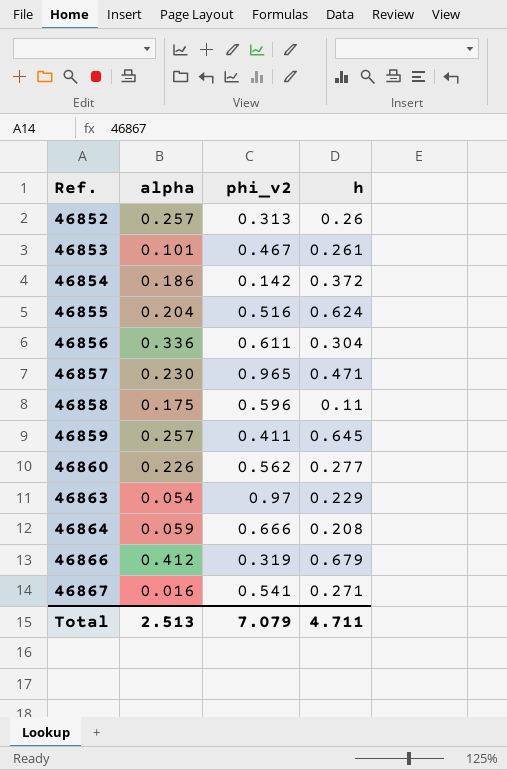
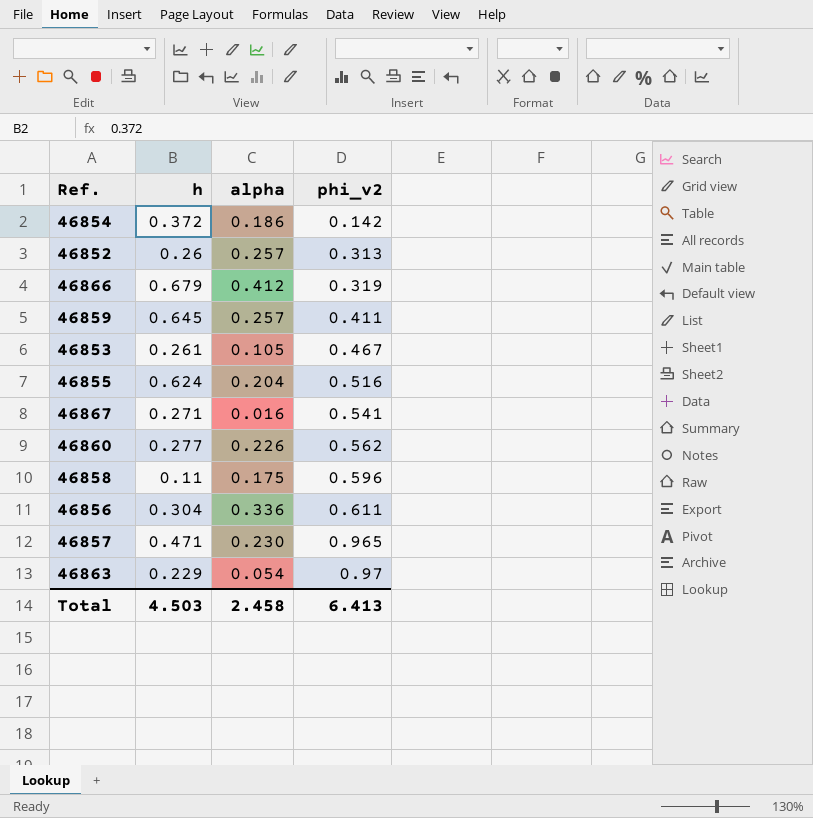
row order: Ref. ascending -> phi_v2 ascending
column h | position: 4 -> 2
row 46864: 0.059 | 0.666 | 0.208 -> none
46853 | alpha: 0.101 -> 0.105
Total | h: 4.711 -> 4.503
Total | alpha: 2.513 -> 2.458
Total | phi_v2: 7.079 -> 6.413

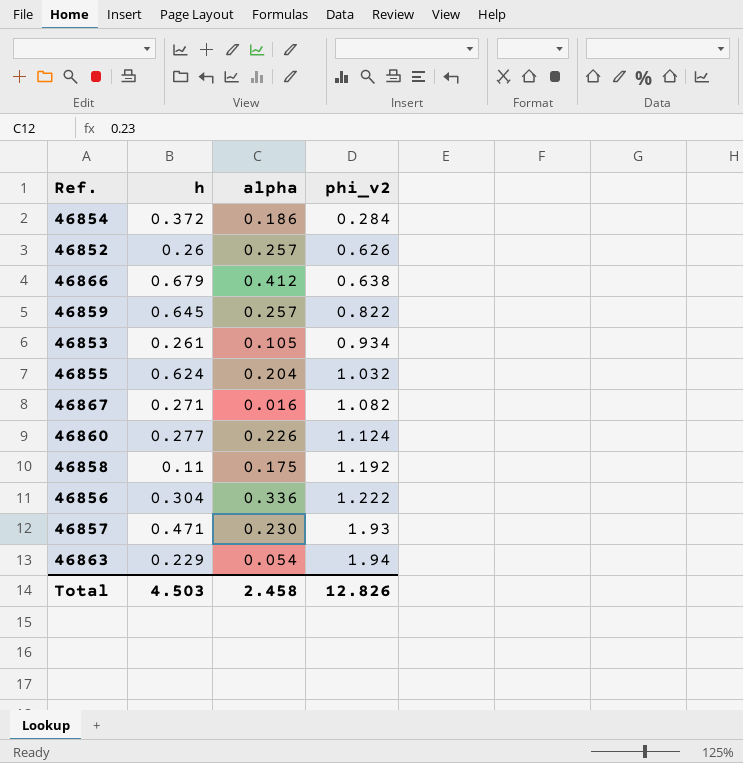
46854 | phi_v2: 0.142 -> 0.284
46852 | phi_v2: 0.313 -> 0.626
46866 | phi_v2: 0.319 -> 0.638
46859 | phi_v2: 0.411 -> 0.822
46853 | phi_v2: 0.467 -> 0.934
46855 | phi_v2: 0.516 -> 1.032
46867 | phi_v2: 0.541 -> 1.082
46860 | phi_v2: 0.562 -> 1.124
46858 | phi_v2: 0.596 -> 1.192
46856 | phi_v2: 0.611 -> 1.222
46857 | phi_v2: 0.965 -> 1.93
46863 | phi_v2: 0.97 -> 1.94
Total | phi_v2: 6.413 -> 12.826

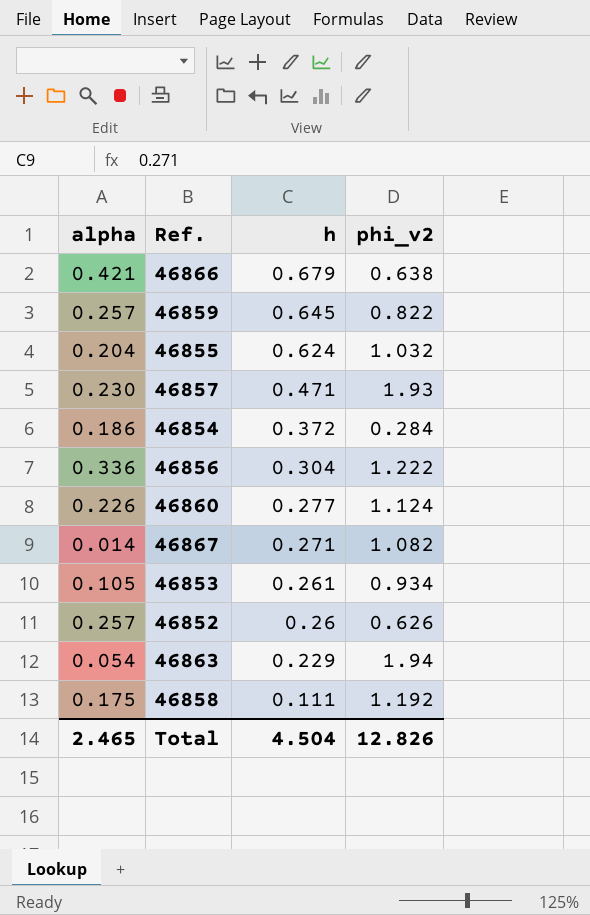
row order: phi_v2 ascending -> h descending
column alpha | position: 3 -> 1
46866 | alpha: 0.412 -> 0.421
46867 | alpha: 0.016 -> 0.014
46858 | h: 0.11 -> 0.111
Total | alpha: 2.458 -> 2.465
Total | h: 4.503 -> 4.504

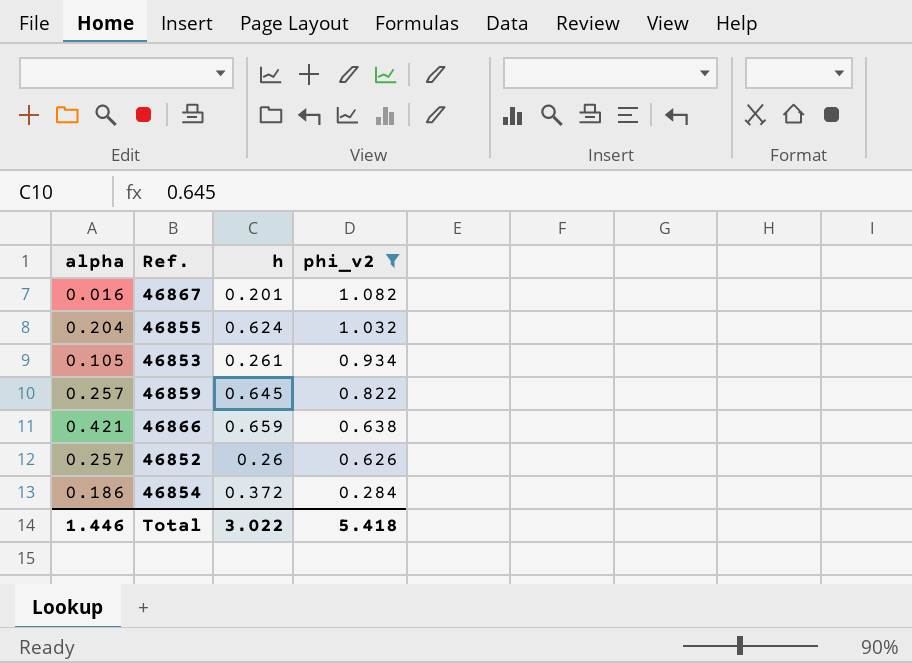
filter: none -> phi_v2 <= 1.082
row order: h descending -> phi_v2 descending
46867 | alpha: 0.014 -> 0.016
46867 | h: 0.271 -> 0.201
46866 | h: 0.679 -> 0.659
Total | alpha: 2.465 -> 1.446
Total | h: 4.504 -> 3.022
Total | phi_v2: 12.826 -> 5.418

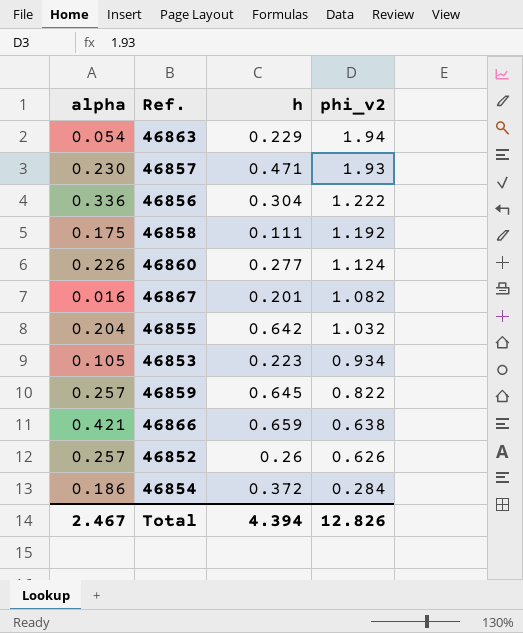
filter: phi_v2 <= 1.082 -> none
46855 | h: 0.624 -> 0.642
46853 | h: 0.261 -> 0.223
Total | alpha: 1.446 -> 2.467
Total | h: 3.022 -> 4.394
Total | phi_v2: 5.418 -> 12.826

